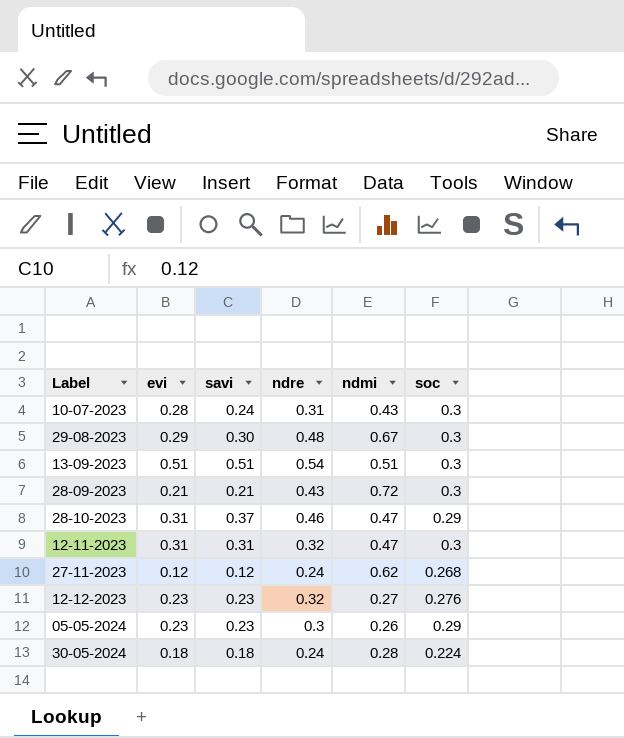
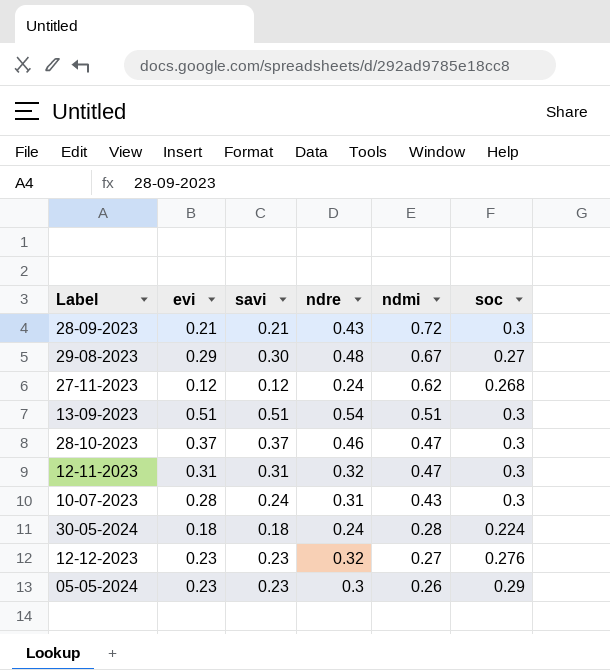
row order: Label ascending -> ndmi descending
29-08-2023 | soc: 0.3 -> 0.27
28-10-2023 | evi: 0.31 -> 0.37
28-10-2023 | soc: 0.29 -> 0.3

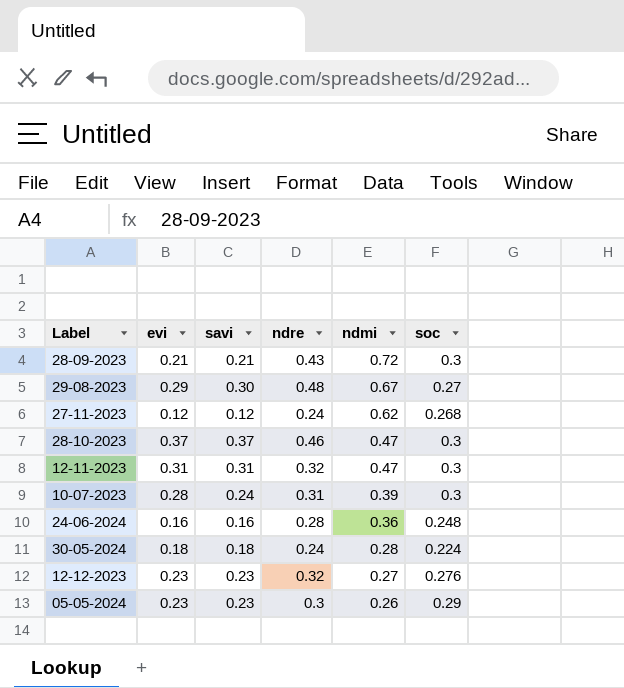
row 13-09-2023: 0.51 | 0.51 | 0.54 | 0.51 | 0.3 -> none
10-07-2023 | ndmi: 0.43 -> 0.39
row 24-06-2024: none -> 0.16 | 0.16 | 0.28 | 0.36 | 0.248

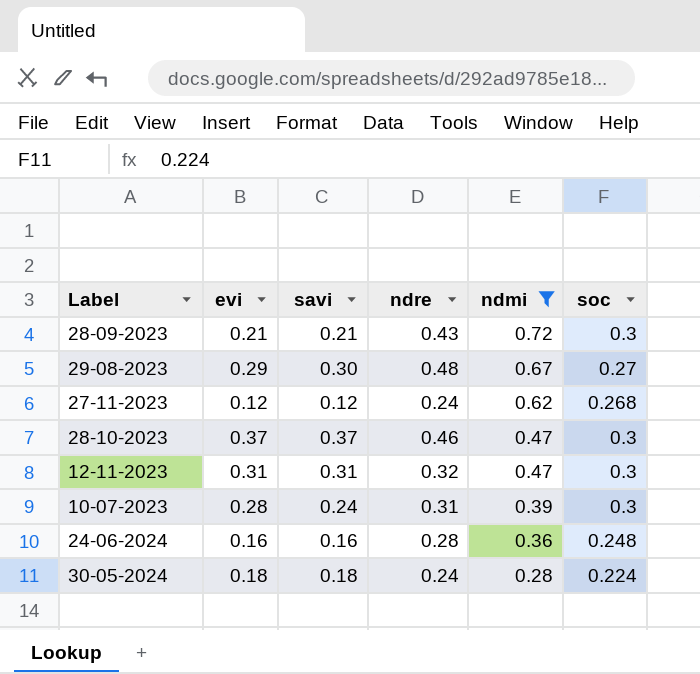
filter: none -> ndmi >= 0.28

